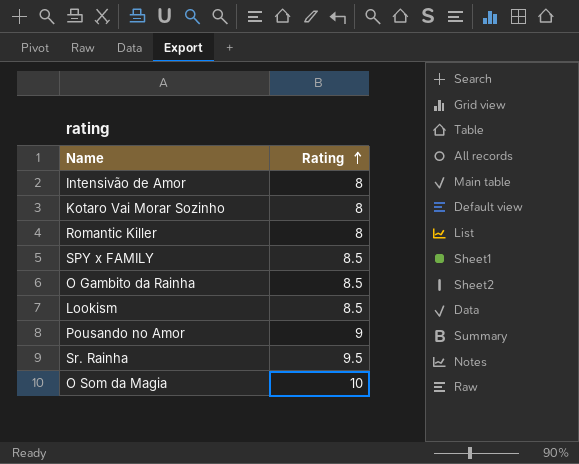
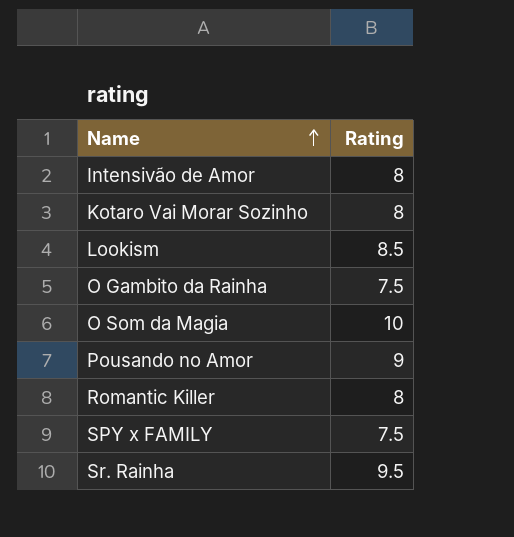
row order: Rating ascending -> Name ascending
O Gambito da Rainha | Rating: 8.5 -> 7.5
SPY x FAMILY | Rating: 8.5 -> 7.5

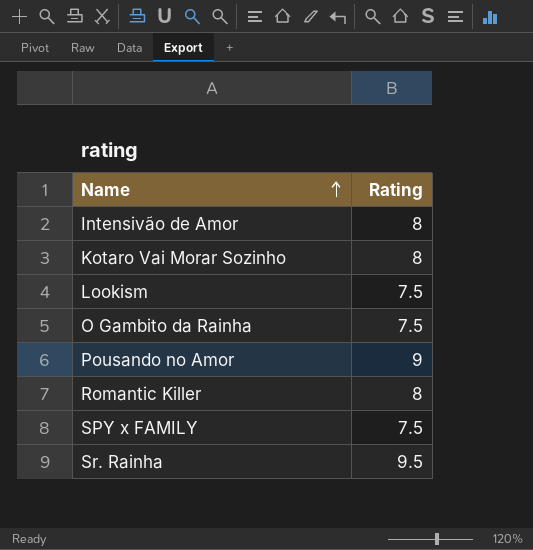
row O Som da Magia: 10 -> none
Lookism | Rating: 8.5 -> 7.5

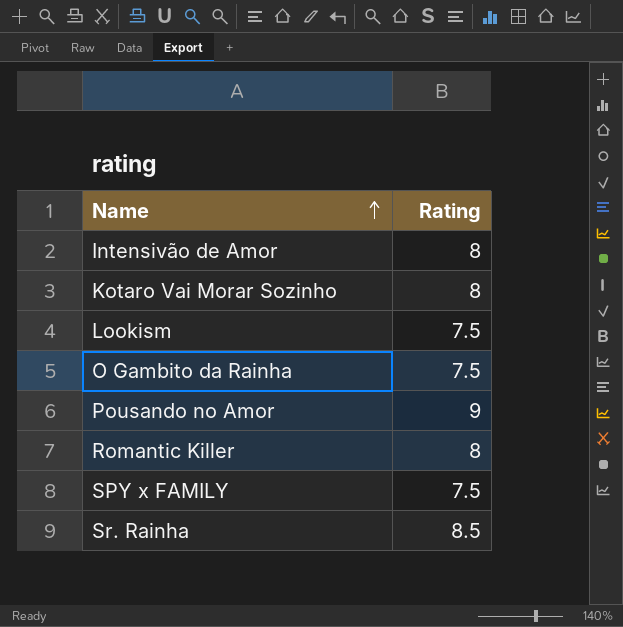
Sr. Rainha | Rating: 9.5 -> 8.5

